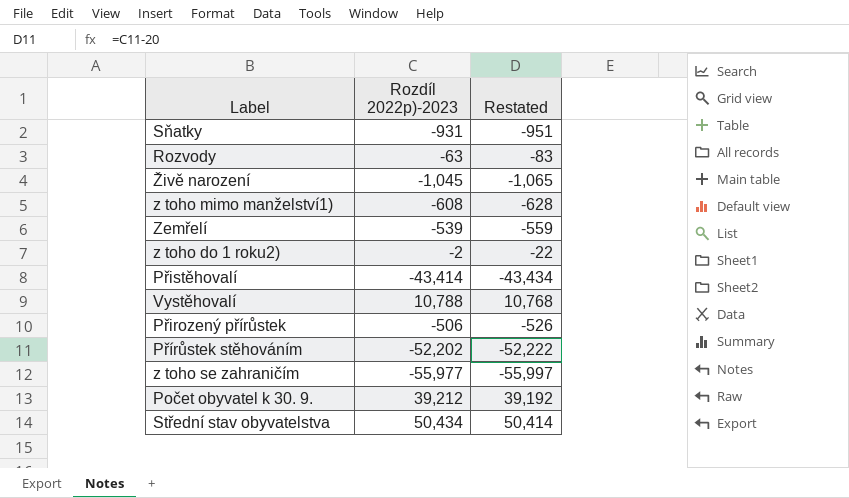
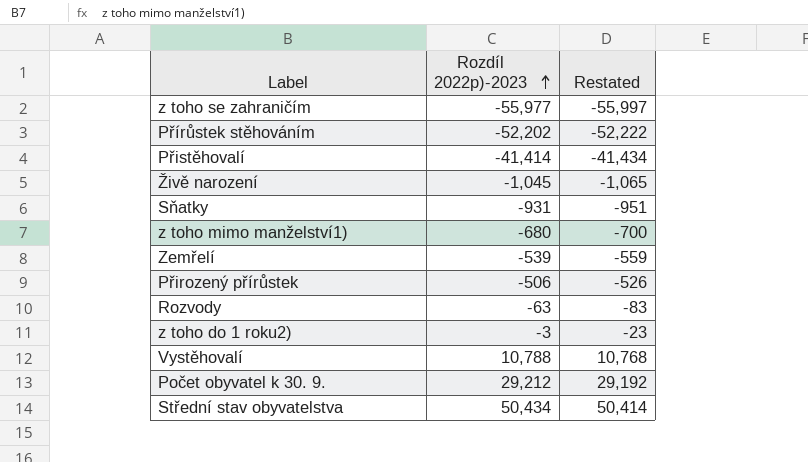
row order: none -> Rozdíl 2022p)-2023 ascending
Přistěhovalí | Rozdíl 2022p)-2023: -43,414 -> -41,414
Přistěhovalí | Restated: -43,434 -> -41,434
z toho mimo manželství1) | Rozdíl 2022p)-2023: -608 -> -680
z toho mimo manželství1) | Restated: -628 -> -700
z toho do 1 roku2) | Rozdíl 2022p)-2023: -2 -> -3
z toho do 1 roku2) | Restated: -22 -> -23
Počet obyvatel k 30. 9. | Rozdíl 2022p)-2023: 39,212 -> 29,212
Počet obyvatel k 30. 9. | Restated: 39,192 -> 29,192

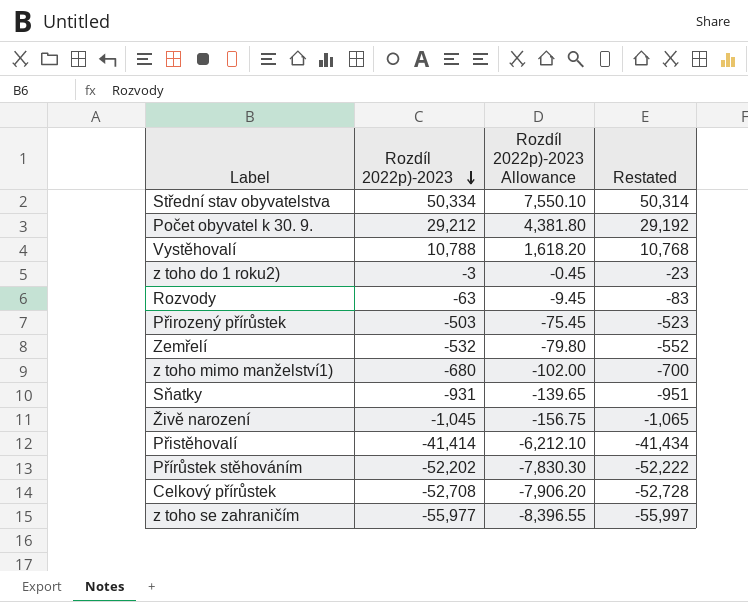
row order: Rozdíl 2022p)-2023 ascending -> Rozdíl 2022p)-2023 descending
column Rozdíl 2022p)-2023 Allowance | formula: none -> [Rozdíl 2022p)-2023] * 0.15
Střední stav obyvatelstva | Rozdíl 2022p)-2023: 50,434 -> 50,334
Střední stav obyvatelstva | Restated: 50,414 -> 50,314
Přirozený přírůstek | Rozdíl 2022p)-2023: -506 -> -503
Přirozený přírůstek | Restated: -526 -> -523
Zemřelí | Rozdíl 2022p)-2023: -539 -> -532
Zemřelí | Restated: -559 -> -552
row Celkový přírůstek: none -> -52,708 | -7,906.20 | -52,728

